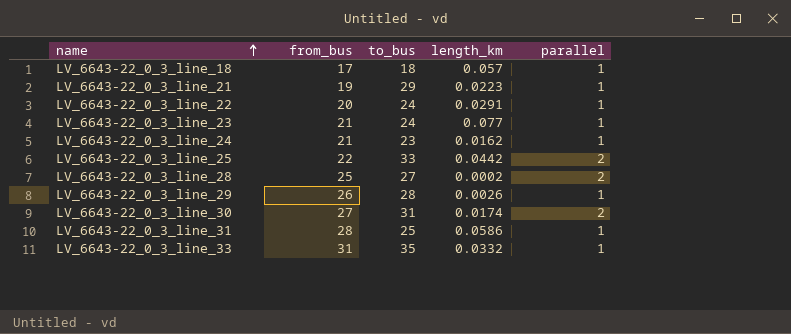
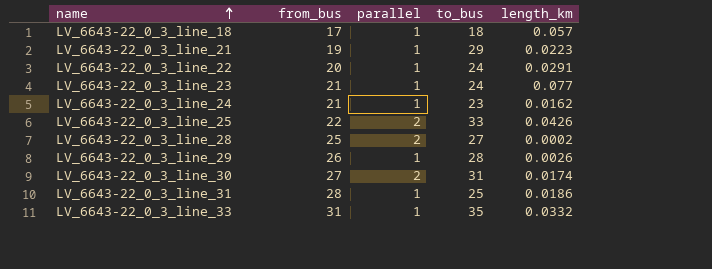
column parallel | position: 5 -> 3
LV_6643-22_0_3_line_25 | length_km: 0.0442 -> 0.0426
LV_6643-22_0_3_line_31 | length_km: 0.0586 -> 0.0186

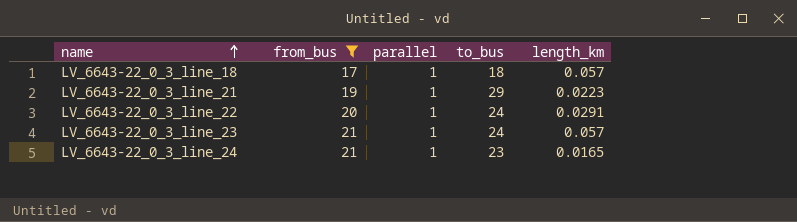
filter: none -> from_bus <= 21
LV_6643-22_0_3_line_23 | length_km: 0.077 -> 0.057
LV_6643-22_0_3_line_24 | length_km: 0.0162 -> 0.0165

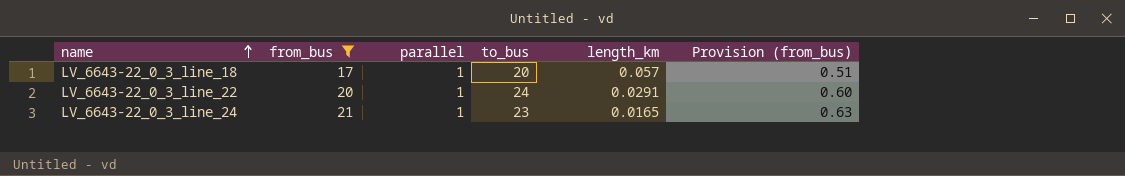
column Provision (from_bus) | formula: none -> [from_bus] * 0.03
row LV_6643-22_0_3_line_21: 19 | 1 | 29 | 0.0223 -> none
row LV_6643-22_0_3_line_23: 21 | 1 | 24 | 0.057 -> none
LV_6643-22_0_3_line_18 | to_bus: 18 -> 20

